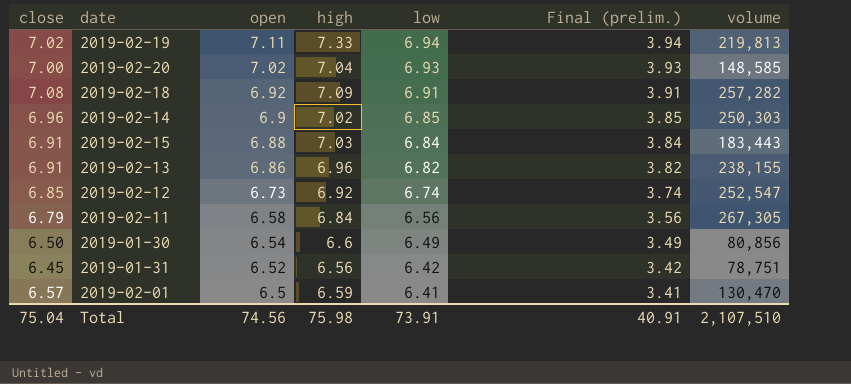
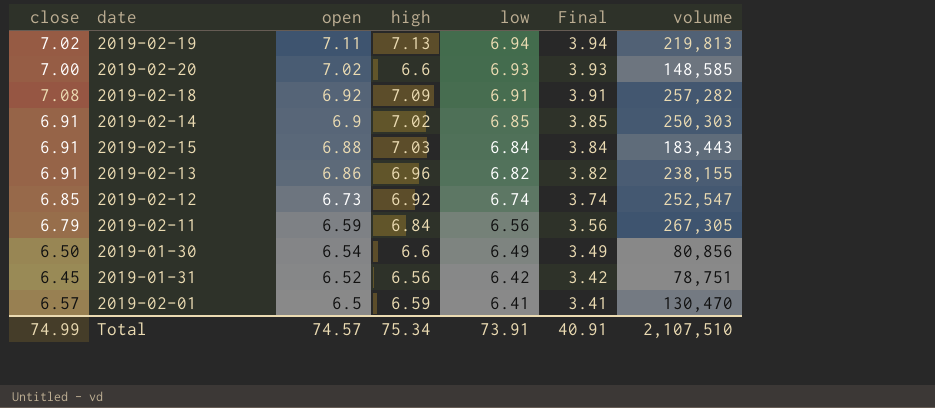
column name: Final (prelim.) -> Final
2019-02-19 | high: 7.33 -> 7.13
2019-02-20 | high: 7.04 -> 6.6
2019-02-14 | close: 6.96 -> 6.91
2019-02-11 | open: 6.58 -> 6.59
Total | close: 75.04 -> 74.99
Total | open: 74.56 -> 74.57
Total | high: 75.98 -> 75.34

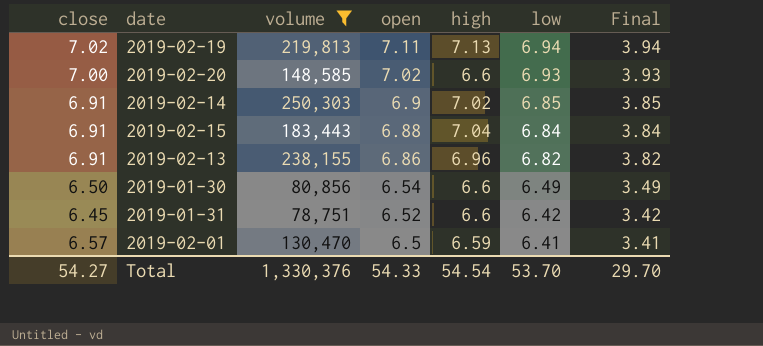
filter: none -> volume <= 250,303
column volume | position: 7 -> 3
2019-02-15 | high: 7.03 -> 7.04
2019-01-31 | high: 6.56 -> 6.6
Total | close: 74.99 -> 54.27
Total | volume: 2,107,510 -> 1,330,376
Total | open: 74.57 -> 54.33
Total | high: 75.34 -> 54.54
Total | low: 73.91 -> 53.70
Total | Final: 40.91 -> 29.70

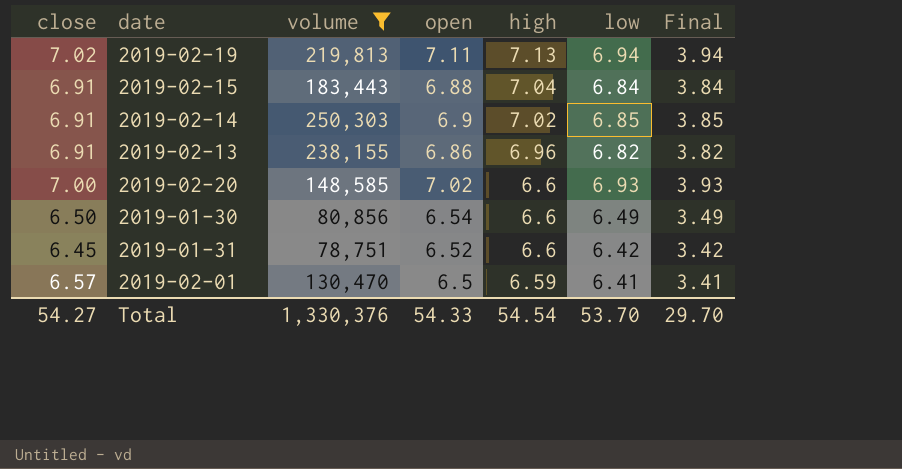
row order: open descending -> high descending

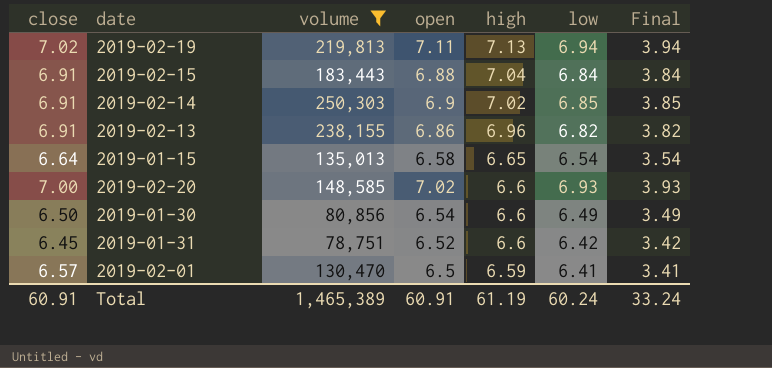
row 2019-01-15: none -> 6.64 | 135,013 | 6.58 | 6.65 | 6.54 | 3.54
Total | close: 54.27 -> 60.91
Total | volume: 1,330,376 -> 1,465,389
Total | open: 54.33 -> 60.91
Total | high: 54.54 -> 61.19
Total | low: 53.70 -> 60.24
Total | Final: 29.70 -> 33.24

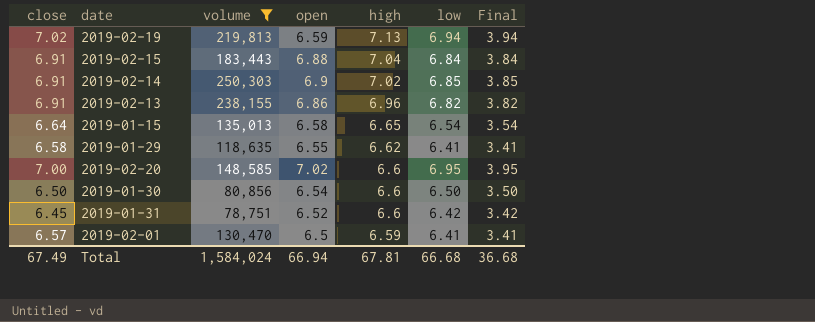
2019-02-19 | open: 7.11 -> 6.59
row 2019-01-29: none -> 6.58 | 118,635 | 6.55 | 6.62 | 6.41 | 3.41
2019-02-20 | low: 6.93 -> 6.95
2019-02-20 | Final: 3.93 -> 3.95
2019-01-30 | low: 6.49 -> 6.50
2019-01-30 | Final: 3.49 -> 3.50
Total | close: 60.91 -> 67.49
Total | volume: 1,465,389 -> 1,584,024
Total | open: 60.91 -> 66.94
Total | high: 61.19 -> 67.81
Total | low: 60.24 -> 66.68
Total | Final: 33.24 -> 36.68

